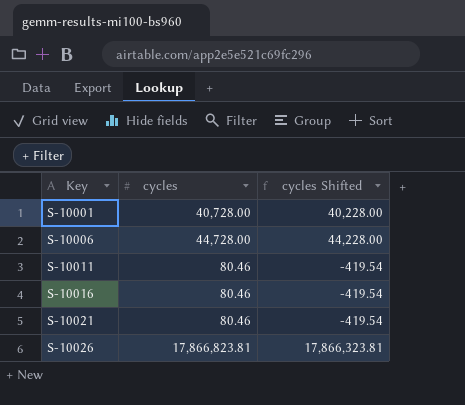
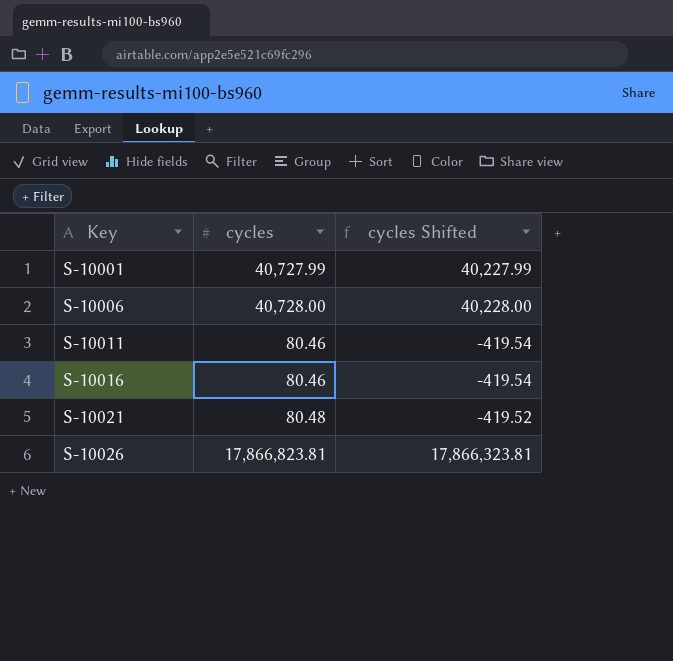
S-10001 | cycles: 40,728.00 -> 40,727.99
S-10001 | cycles Shifted: 40,228.00 -> 40,227.99
S-10006 | cycles: 44,728.00 -> 40,728.00
S-10006 | cycles Shifted: 44,228.00 -> 40,228.00
S-10021 | cycles: 80.46 -> 80.48
S-10021 | cycles Shifted: -419.54 -> -419.52

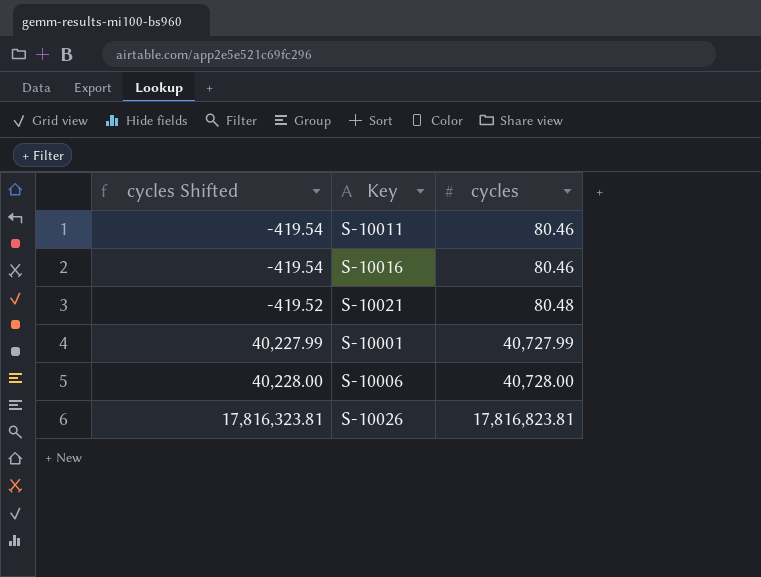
row order: Key ascending -> cycles Shifted ascending
column cycles Shifted | position: 3 -> 1
S-10026 | cycles Shifted: 17,866,323.81 -> 17,816,323.81
S-10026 | cycles: 17,866,823.81 -> 17,816,823.81

